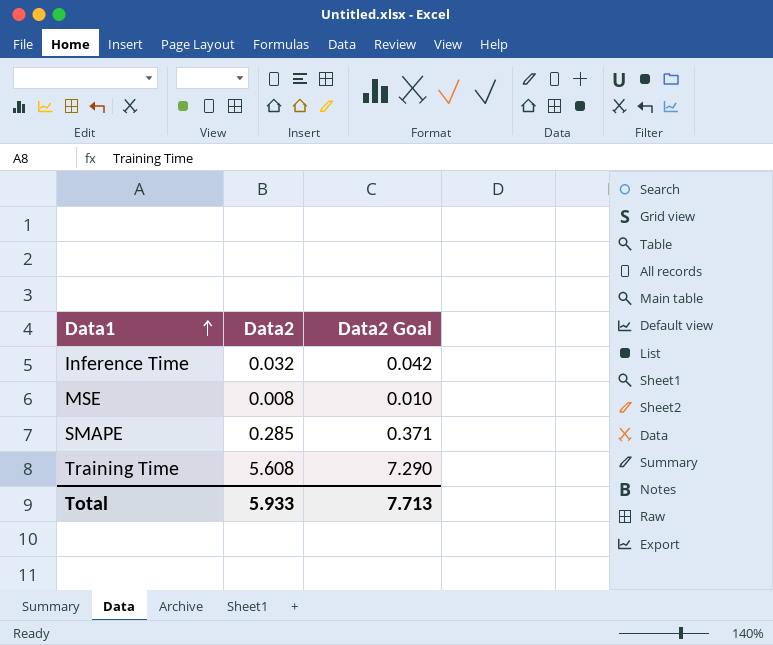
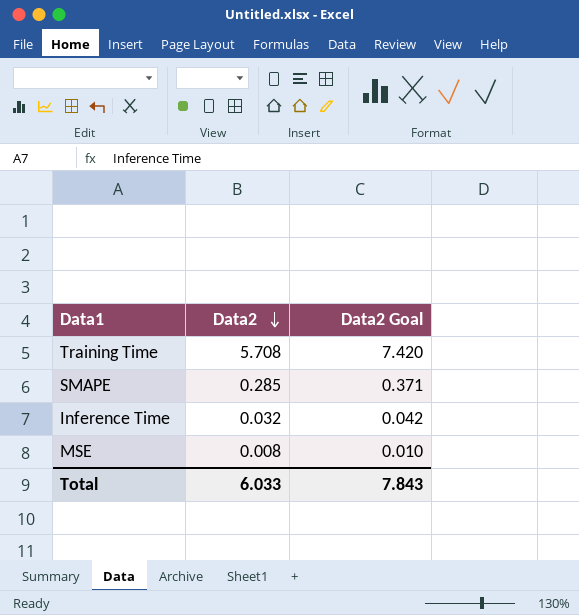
row order: Data1 ascending -> Data2 descending
Training Time | Data2: 5.608 -> 5.708
Training Time | Data2 Goal: 7.290 -> 7.420
Total | Data2: 5.933 -> 6.033
Total | Data2 Goal: 7.713 -> 7.843

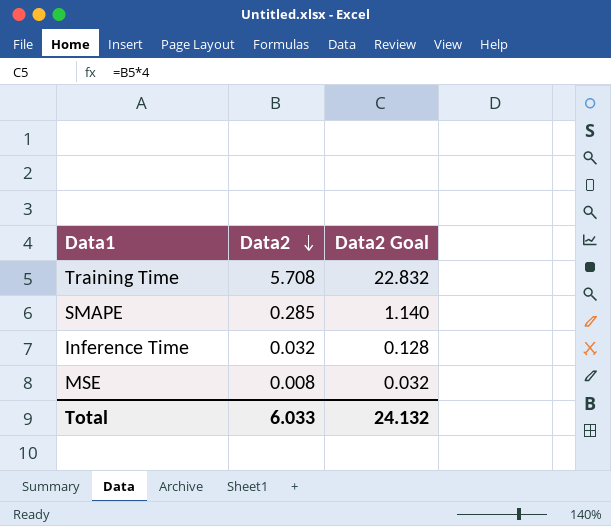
column Data2 Goal | formula: [Data2] * 1.3 -> [Data2] * 4
Total | Data2 Goal: 7.843 -> 24.132

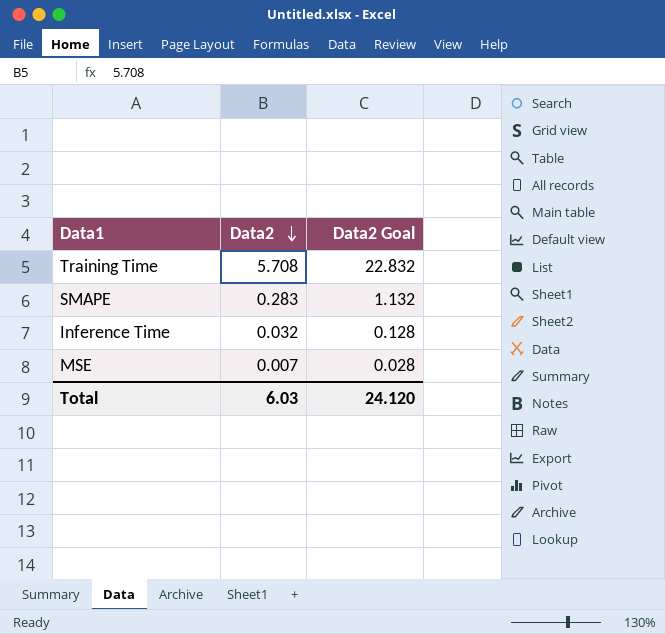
SMAPE | Data2: 0.285 -> 0.283
SMAPE | Data2 Goal: 1.140 -> 1.132
MSE | Data2: 0.008 -> 0.007
MSE | Data2 Goal: 0.032 -> 0.028
Total | Data2: 6.033 -> 6.03
Total | Data2 Goal: 24.132 -> 24.120

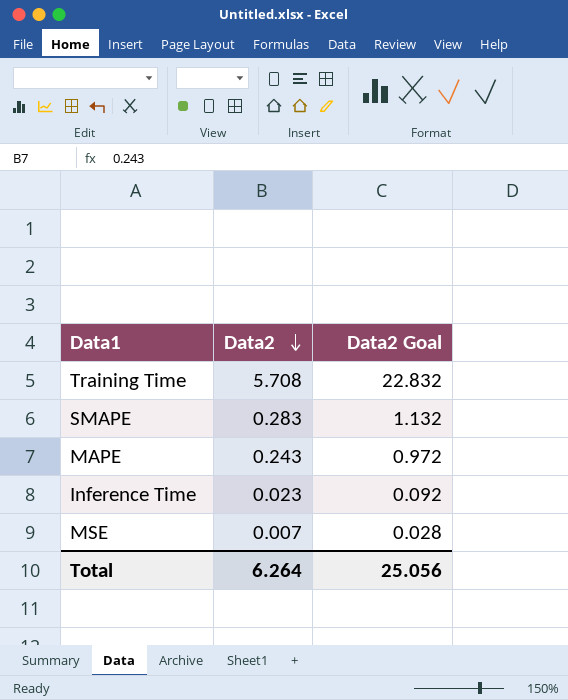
row MAPE: none -> 0.243 | 0.972
Inference Time | Data2: 0.032 -> 0.023
Inference Time | Data2 Goal: 0.128 -> 0.092
Total | Data2: 6.03 -> 6.264
Total | Data2 Goal: 24.120 -> 25.056

